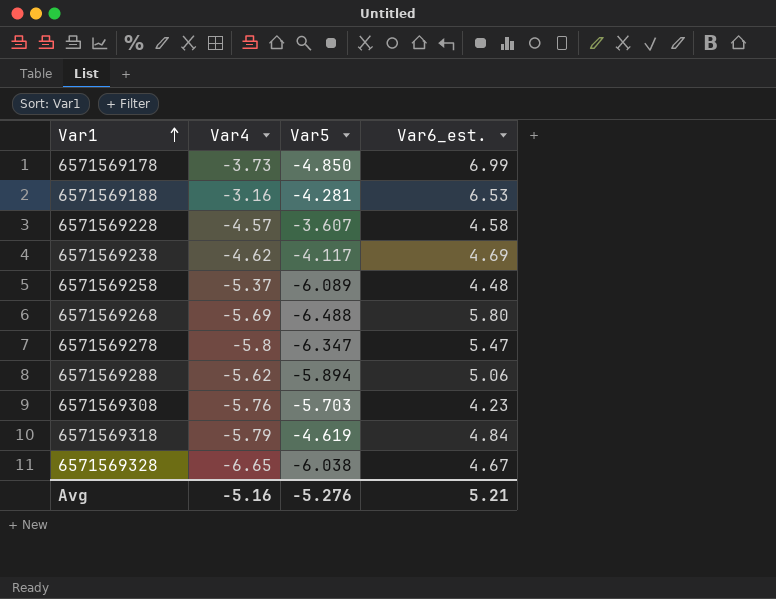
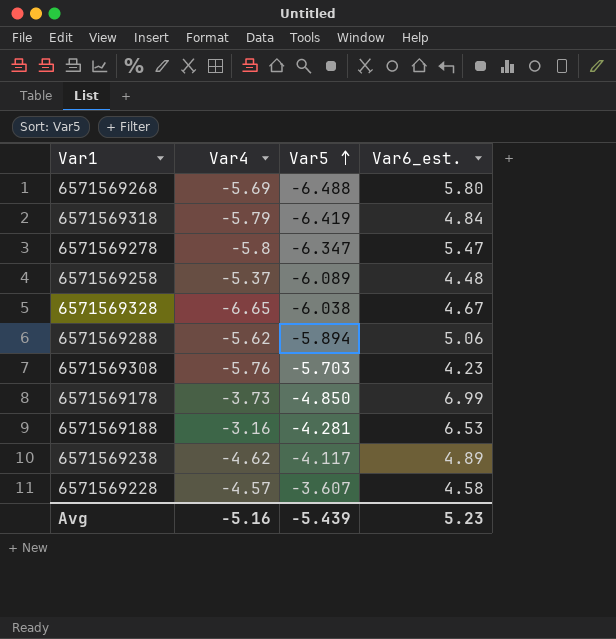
row order: Var1 ascending -> Var5 ascending
6571569318 | Var5: -4.619 -> -6.419
6571569238 | Var6_est.: 4.69 -> 4.89
Avg | Var5: -5.276 -> -5.439
Avg | Var6_est.: 5.21 -> 5.23

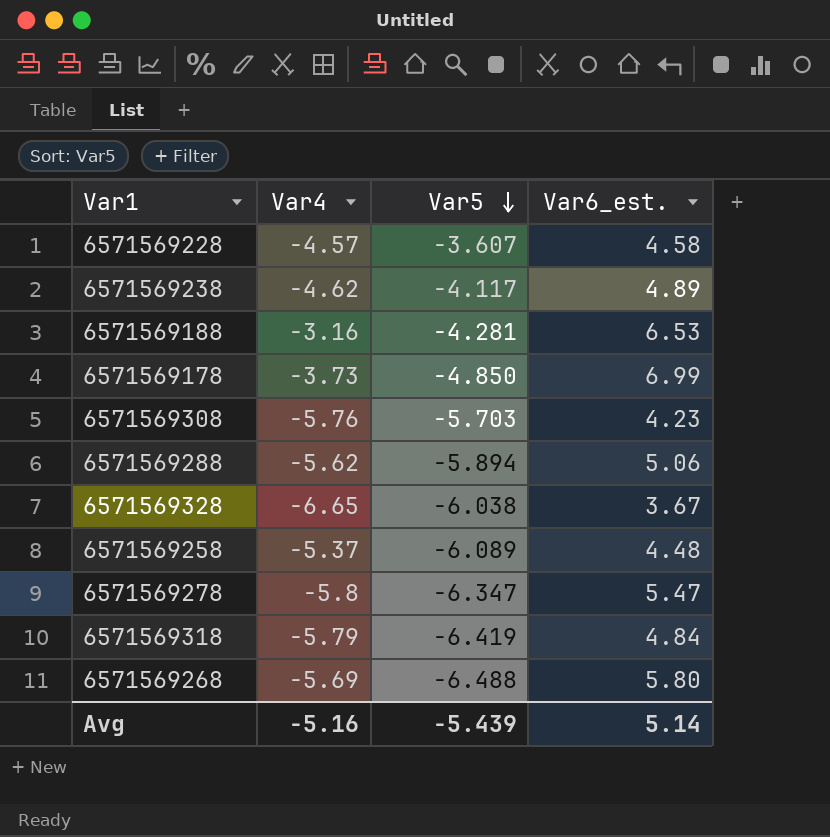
row order: Var5 ascending -> Var5 descending
6571569328 | Var6_est.: 4.67 -> 3.67
Avg | Var6_est.: 5.23 -> 5.14

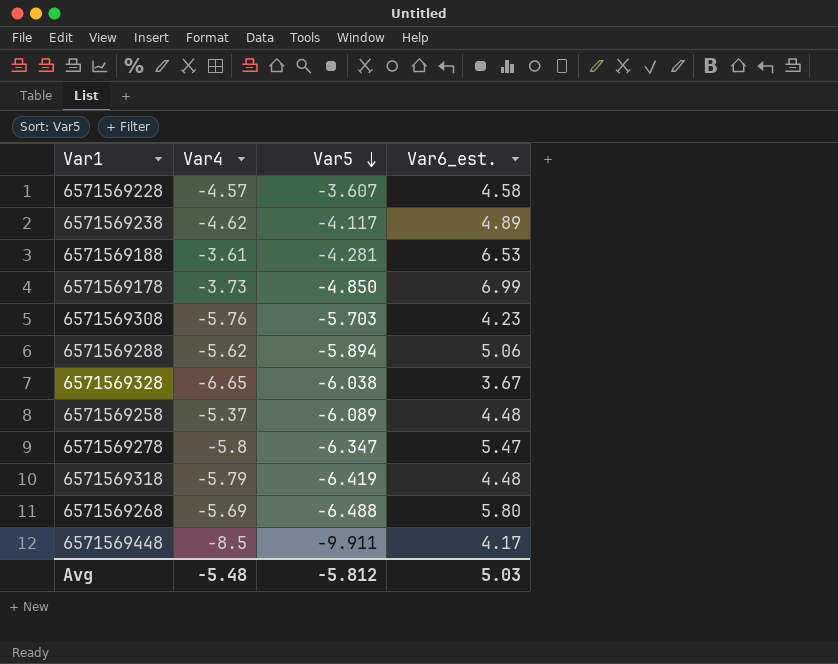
6571569188 | Var4: -3.16 -> -3.61
6571569318 | Var6_est.: 4.84 -> 4.48
row 6571569448: none -> -8.5 | -9.911 | 4.17
Avg | Var4: -5.16 -> -5.48
Avg | Var5: -5.439 -> -5.812
Avg | Var6_est.: 5.14 -> 5.03

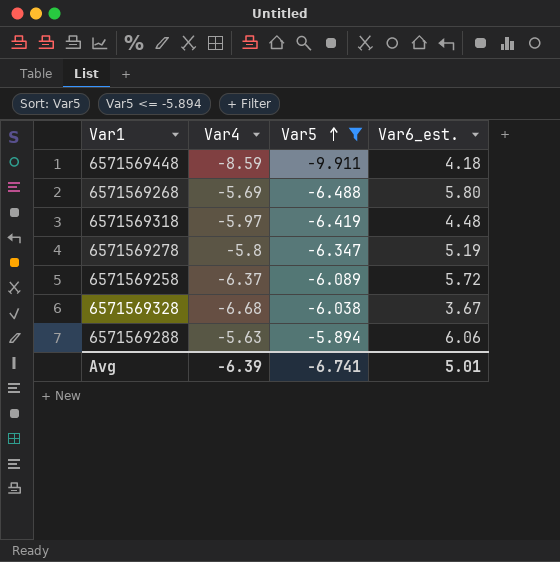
filter: none -> Var5 <= -5.894
row order: Var5 descending -> Var5 ascending
6571569448 | Var4: -8.5 -> -8.59
6571569448 | Var6_est.: 4.17 -> 4.18
6571569318 | Var4: -5.79 -> -5.97
6571569278 | Var6_est.: 5.47 -> 5.19
6571569258 | Var4: -5.37 -> -6.37
6571569258 | Var6_est.: 4.48 -> 5.72
6571569328 | Var4: -6.65 -> -6.68
6571569288 | Var4: -5.62 -> -5.63
6571569288 | Var6_est.: 5.06 -> 6.06
Avg | Var4: -5.48 -> -6.39
Avg | Var5: -5.812 -> -6.741
Avg | Var6_est.: 5.03 -> 5.01

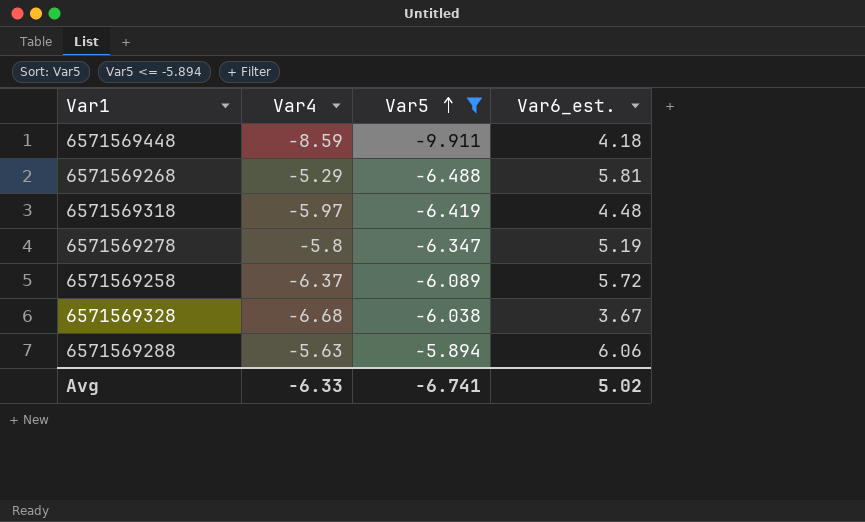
6571569268 | Var4: -5.69 -> -5.29
6571569268 | Var6_est.: 5.80 -> 5.81
Avg | Var4: -6.39 -> -6.33
Avg | Var6_est.: 5.01 -> 5.02

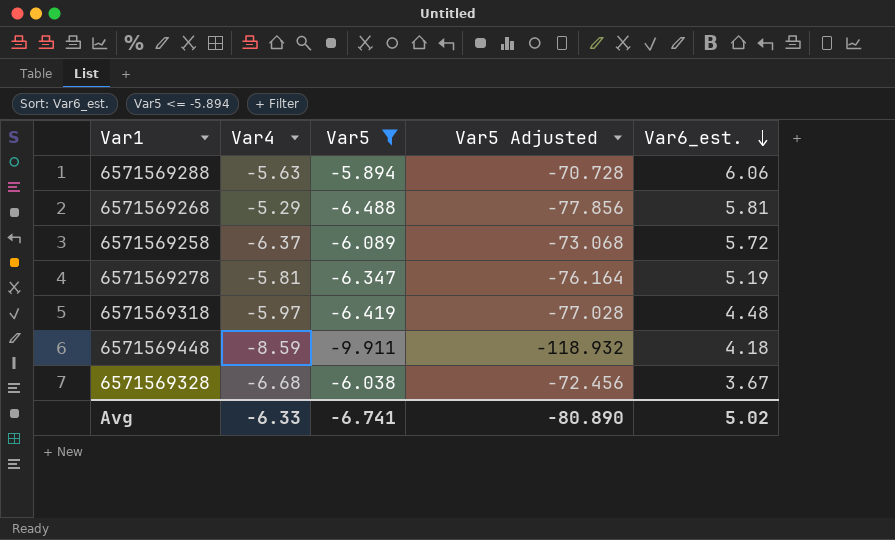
row order: Var5 ascending -> Var6_est. descending
column Var5 Adjusted | formula: none -> [Var5] * 12
6571569278 | Var4: -5.8 -> -5.81

